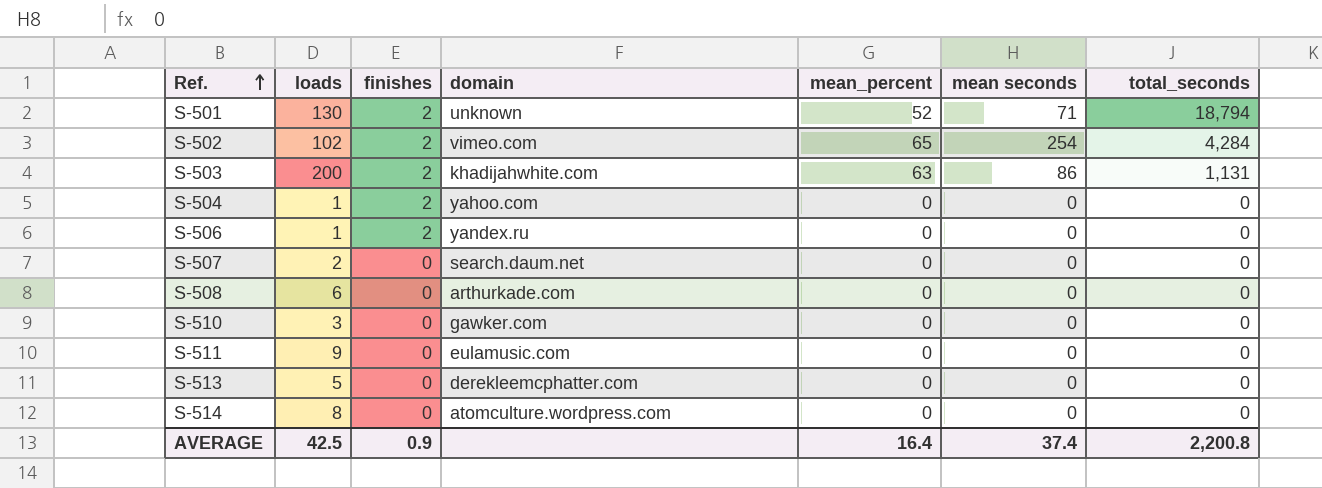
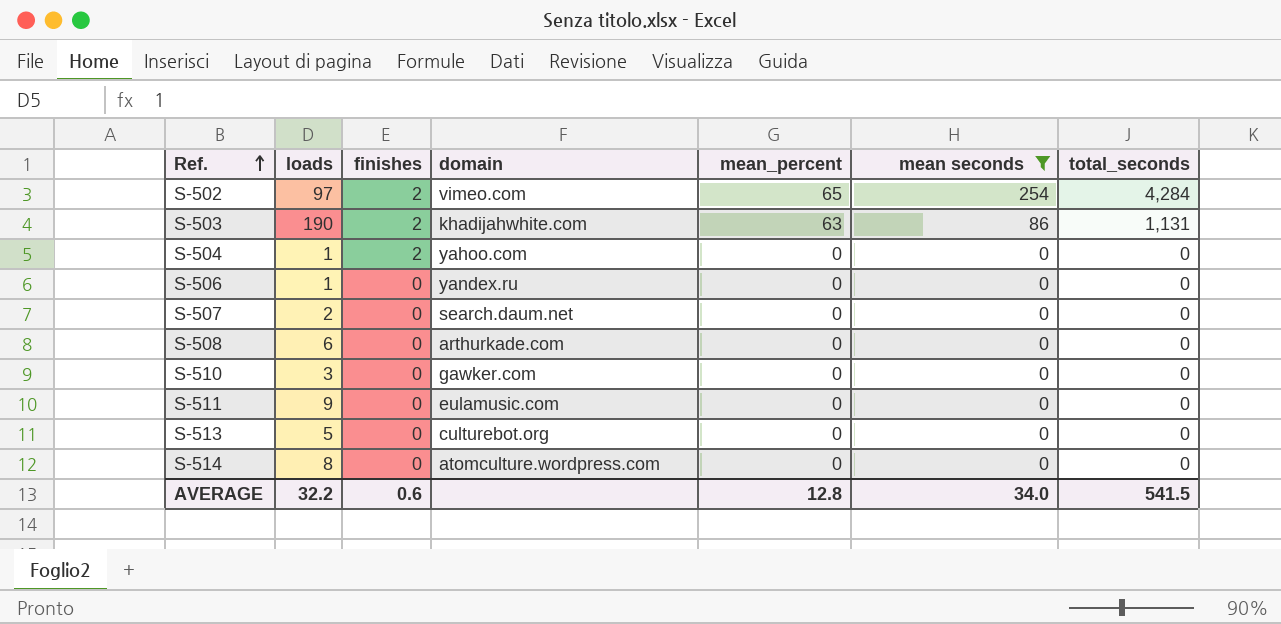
filter: none -> mean seconds != 71
S-502 | loads: 102 -> 97
S-503 | loads: 200 -> 190
S-506 | finishes: 2 -> 0
S-513 | domain: derekleemcphatter.com -> culturebot.org
AVERAGE | loads: 42.5 -> 32.2
AVERAGE | finishes: 0.9 -> 0.6
AVERAGE | mean_percent: 16.4 -> 12.8
AVERAGE | mean seconds: 37.4 -> 34.0
AVERAGE | total_seconds: 2,200.8 -> 541.5

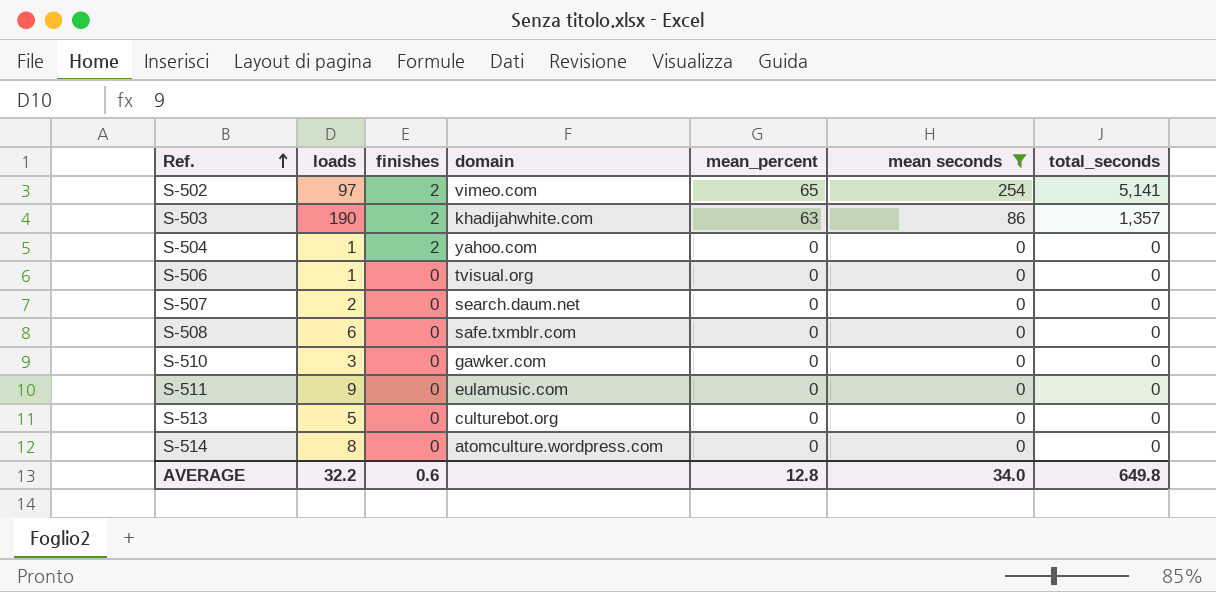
S-502 | total_seconds: 4,284 -> 5,141
S-503 | total_seconds: 1,131 -> 1,357
S-506 | domain: yandex.ru -> tvisual.org
S-508 | domain: arthurkade.com -> safe.txmblr.com
AVERAGE | total_seconds: 541.5 -> 649.8

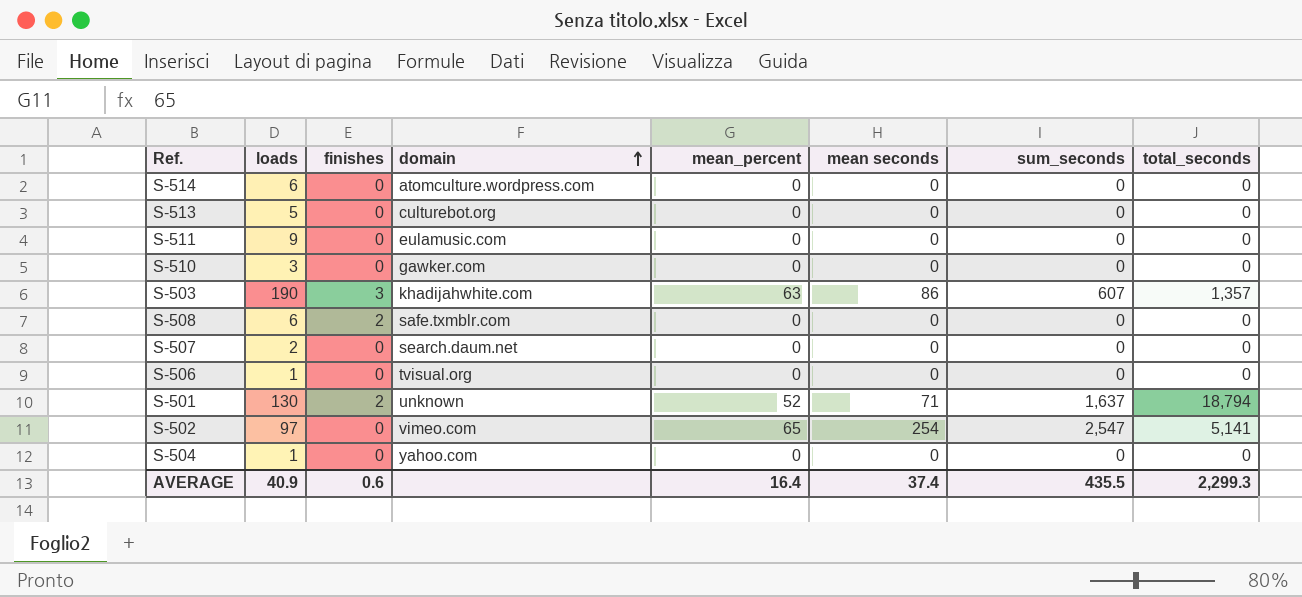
filter: mean seconds != 71 -> none
row order: Ref. ascending -> domain ascending
column sum_seconds | position: none -> 7
S-514 | loads: 8 -> 6
S-503 | finishes: 2 -> 3
S-508 | finishes: 0 -> 2
S-502 | finishes: 2 -> 0
S-504 | finishes: 2 -> 0
AVERAGE | loads: 32.2 -> 40.9
AVERAGE | mean_percent: 12.8 -> 16.4
AVERAGE | mean seconds: 34.0 -> 37.4
AVERAGE | total_seconds: 649.8 -> 2,299.3

